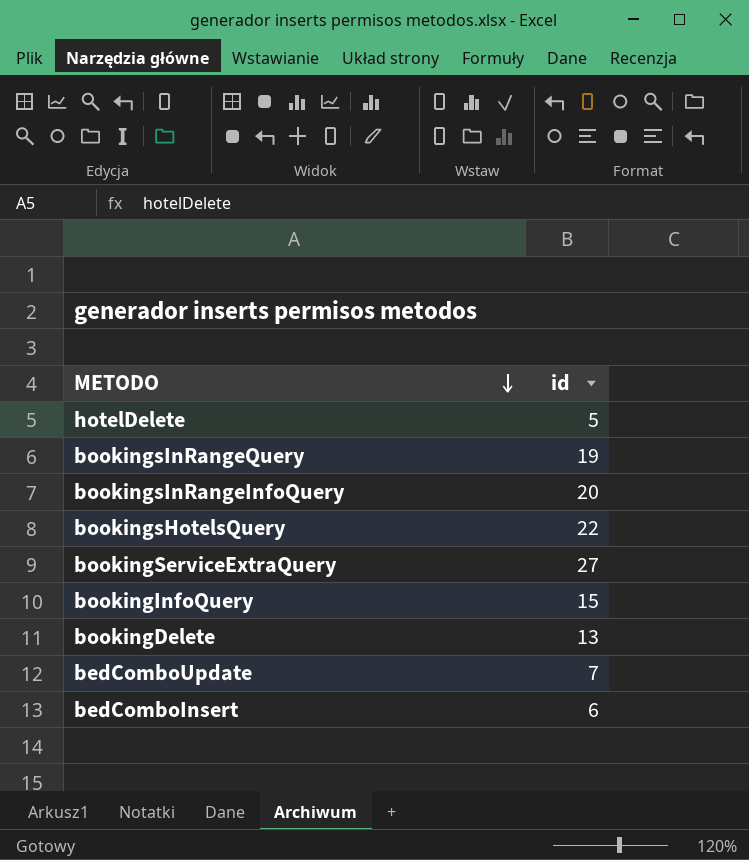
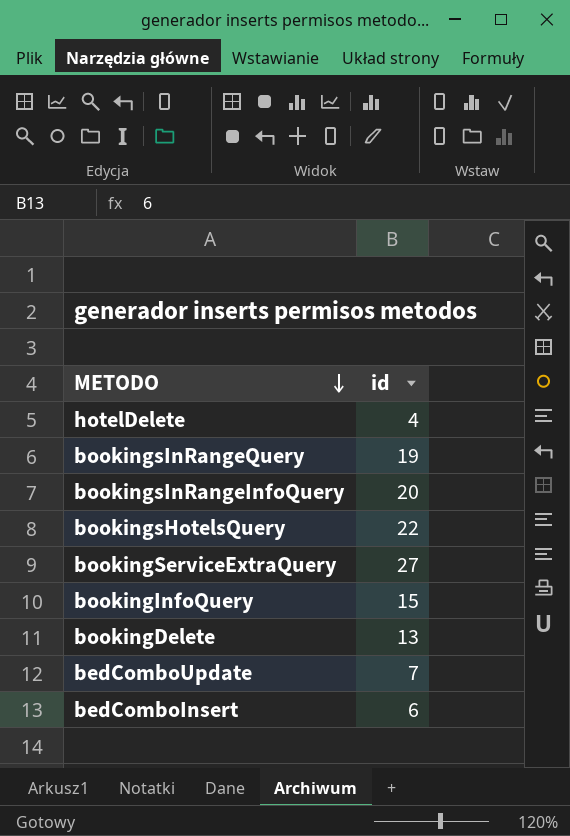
hotelDelete | id: 5 -> 4

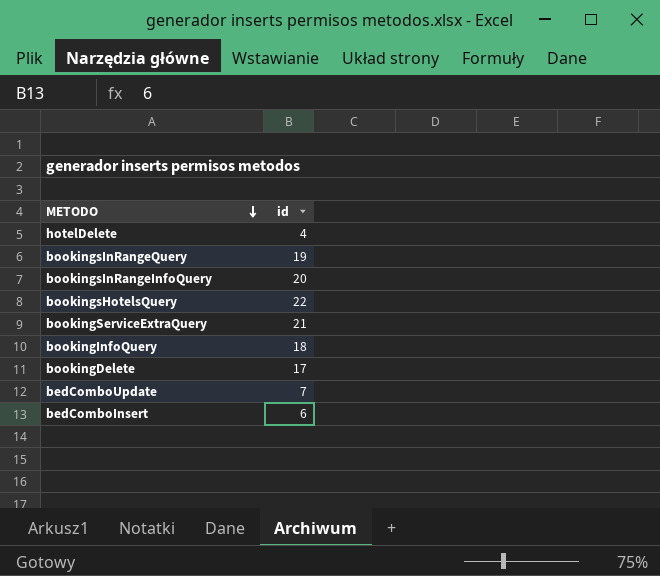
bookingServiceExtraQuery | id: 27 -> 21
bookingInfoQuery | id: 15 -> 18
bookingDelete | id: 13 -> 17

